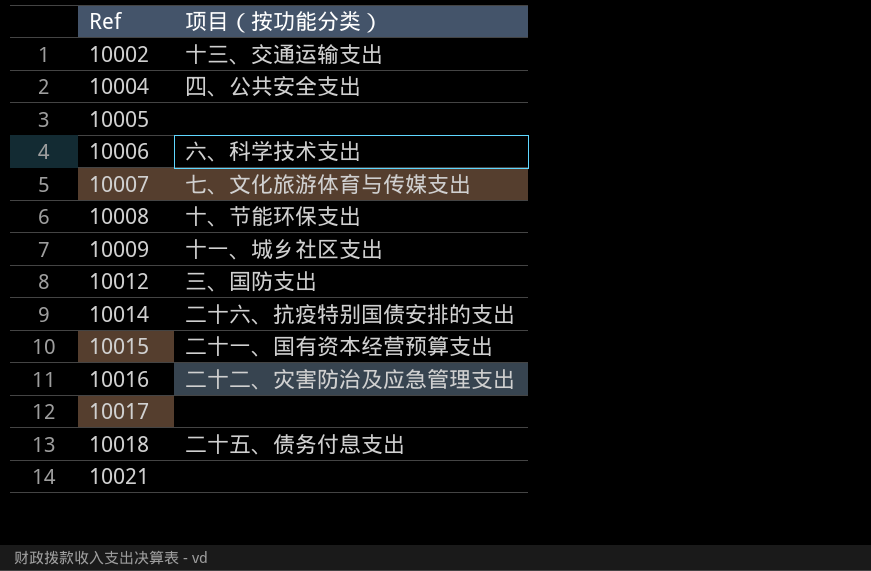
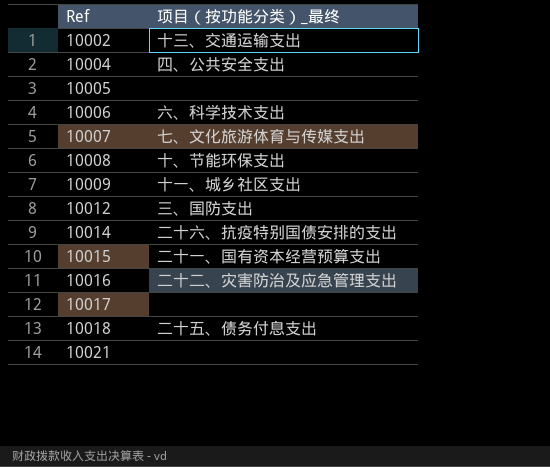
column name: 项目（按功能分类） -> 项目（按功能分类）_最终

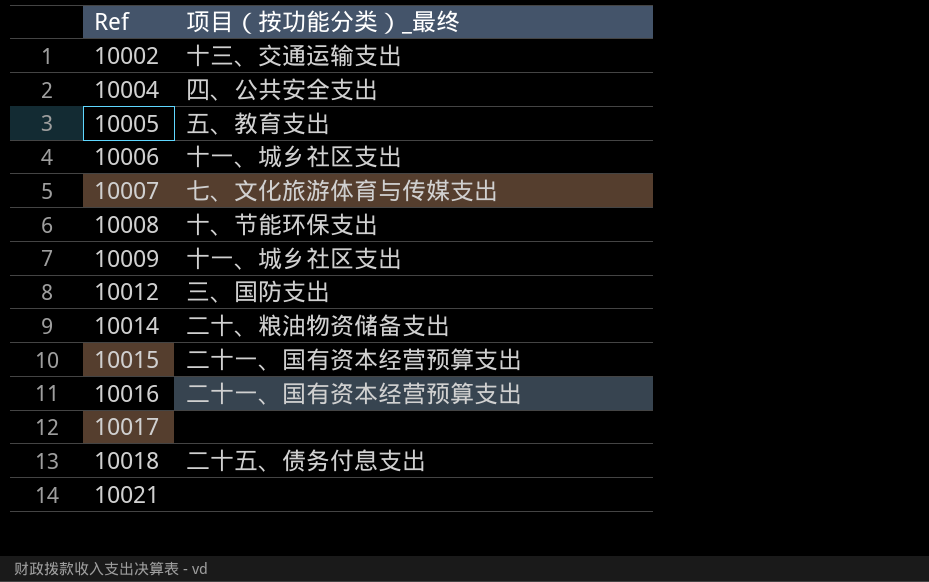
10005 | 项目（按功能分类）_最终: none -> 五、教育支出
10006 | 项目（按功能分类）_最终: 六、科学技术支出 -> 十一、城乡社区支出
10014 | 项目（按功能分类）_最终: 二十六、抗疫特别国债安排的支出 -> 二十、粮油物资储备支出
10016 | 项目（按功能分类）_最终: 二十二、灾害防治及应急管理支出 -> 二十一、国有资本经营预算支出

